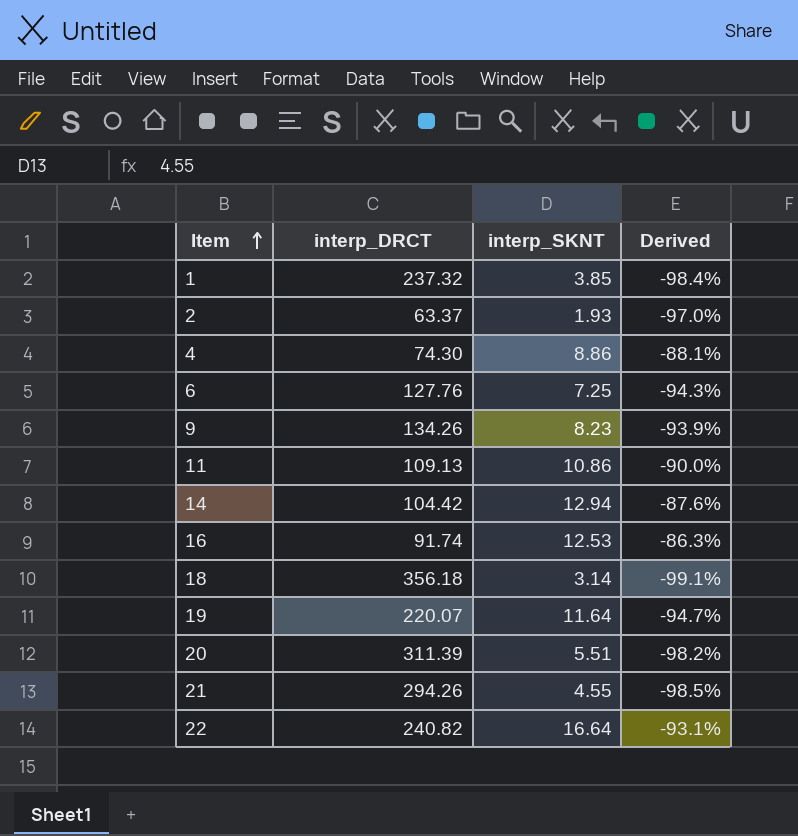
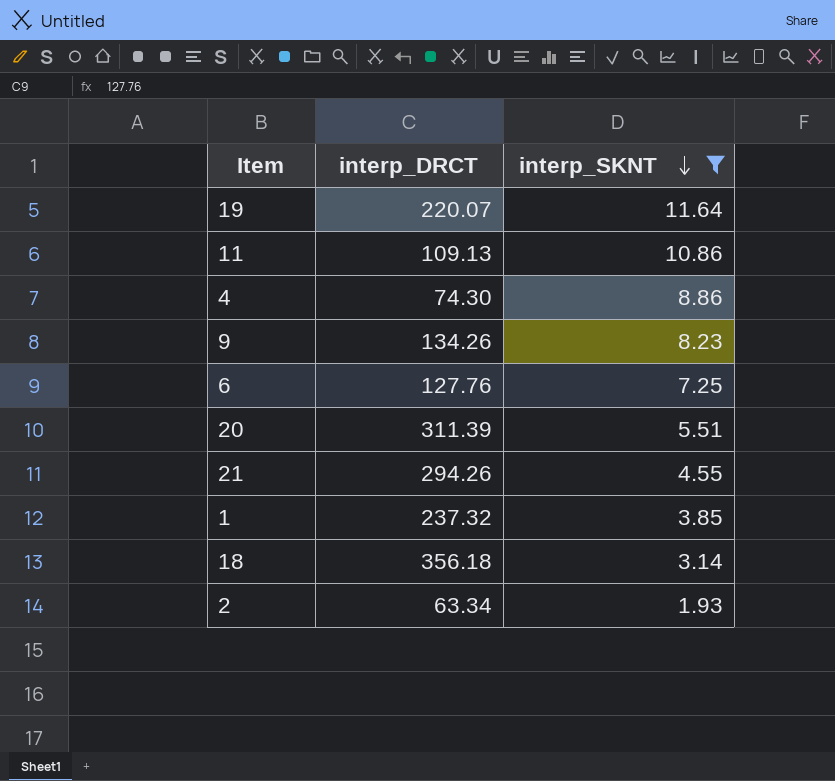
filter: none -> interp_SKNT <= 11.64
row order: Item ascending -> interp_SKNT descending
column Derived | formula: ([interp_SKNT] - [interp_DRCT]) / [interp_DRCT] -> none
2 | interp_DRCT: 63.37 -> 63.34

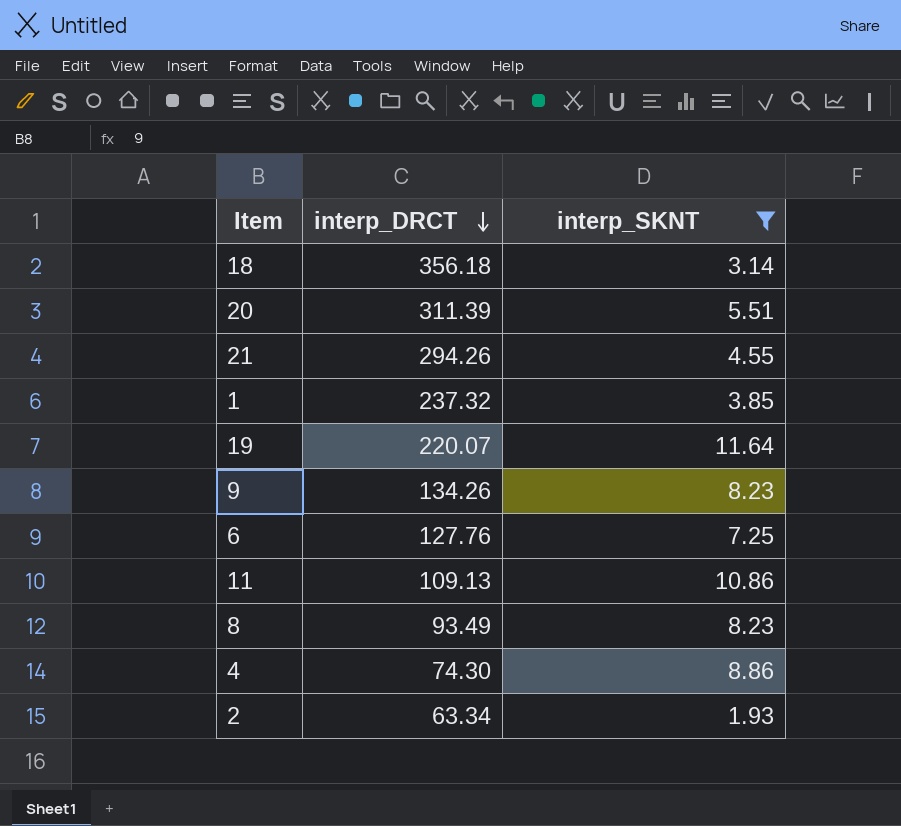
row order: interp_SKNT descending -> interp_DRCT descending
row 8: none -> 93.49 | 8.23

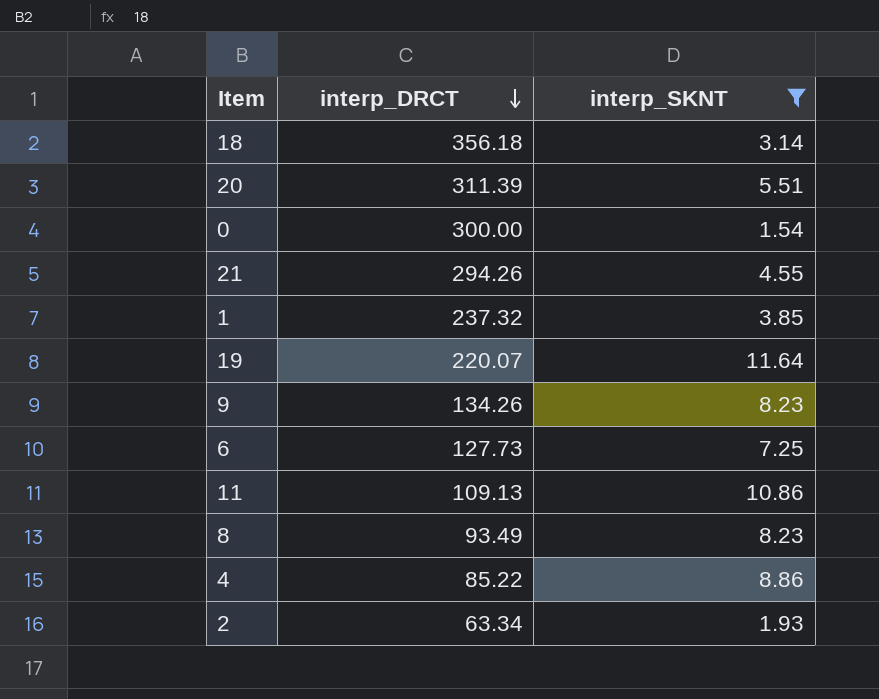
row 0: none -> 300.00 | 1.54
6 | interp_DRCT: 127.76 -> 127.73
4 | interp_DRCT: 74.30 -> 85.22

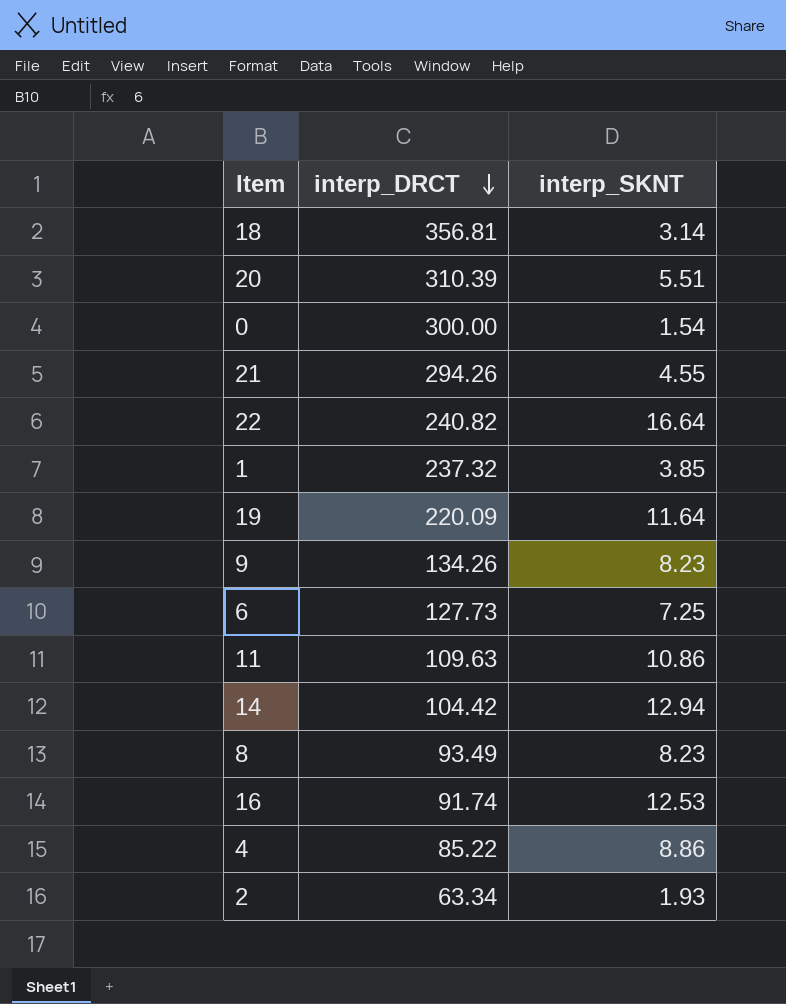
filter: interp_SKNT <= 11.64 -> none
18 | interp_DRCT: 356.18 -> 356.81
20 | interp_DRCT: 311.39 -> 310.39
19 | interp_DRCT: 220.07 -> 220.09
11 | interp_DRCT: 109.13 -> 109.63

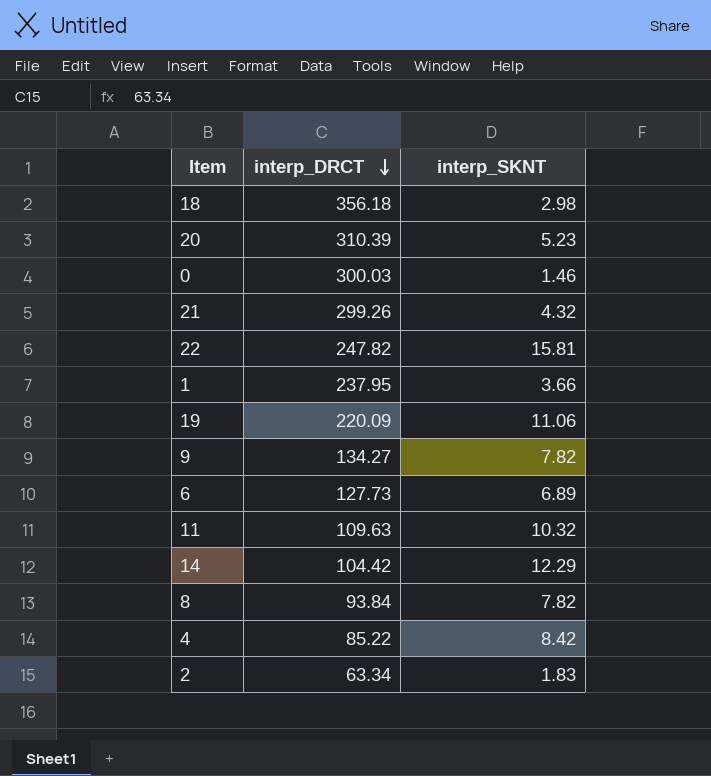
row 16: 91.74 | 12.53 -> none
18 | interp_DRCT: 356.81 -> 356.18
18 | interp_SKNT: 3.14 -> 2.98
20 | interp_SKNT: 5.51 -> 5.23
0 | interp_DRCT: 300.00 -> 300.03
0 | interp_SKNT: 1.54 -> 1.46
21 | interp_DRCT: 294.26 -> 299.26
21 | interp_SKNT: 4.55 -> 4.32
22 | interp_DRCT: 240.82 -> 247.82
22 | interp_SKNT: 16.64 -> 15.81
1 | interp_DRCT: 237.32 -> 237.95
1 | interp_SKNT: 3.85 -> 3.66
19 | interp_SKNT: 11.64 -> 11.06
9 | interp_DRCT: 134.26 -> 134.27
9 | interp_SKNT: 8.23 -> 7.82
6 | interp_SKNT: 7.25 -> 6.89
11 | interp_SKNT: 10.86 -> 10.32
14 | interp_SKNT: 12.94 -> 12.29
8 | interp_DRCT: 93.49 -> 93.84
8 | interp_SKNT: 8.23 -> 7.82
4 | interp_SKNT: 8.86 -> 8.42
2 | interp_SKNT: 1.93 -> 1.83

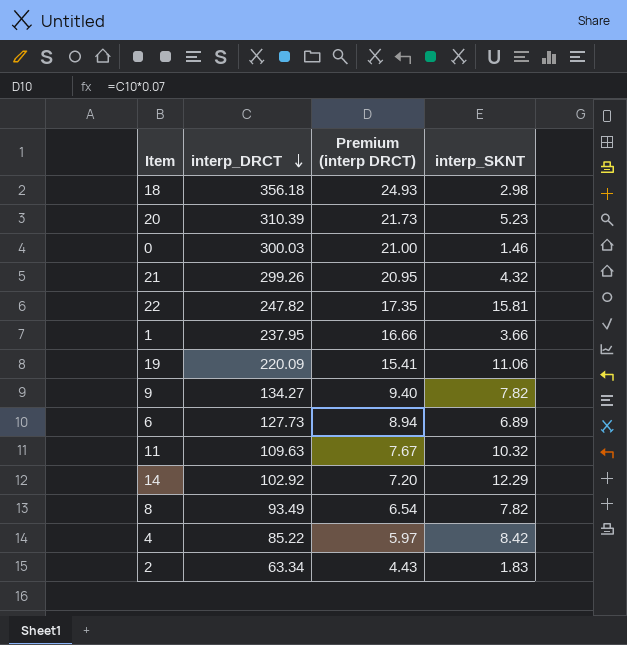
column Premium (interp DRCT) | formula: none -> [interp_DRCT] * 0.07
14 | interp_DRCT: 104.42 -> 102.92
8 | interp_DRCT: 93.84 -> 93.49

